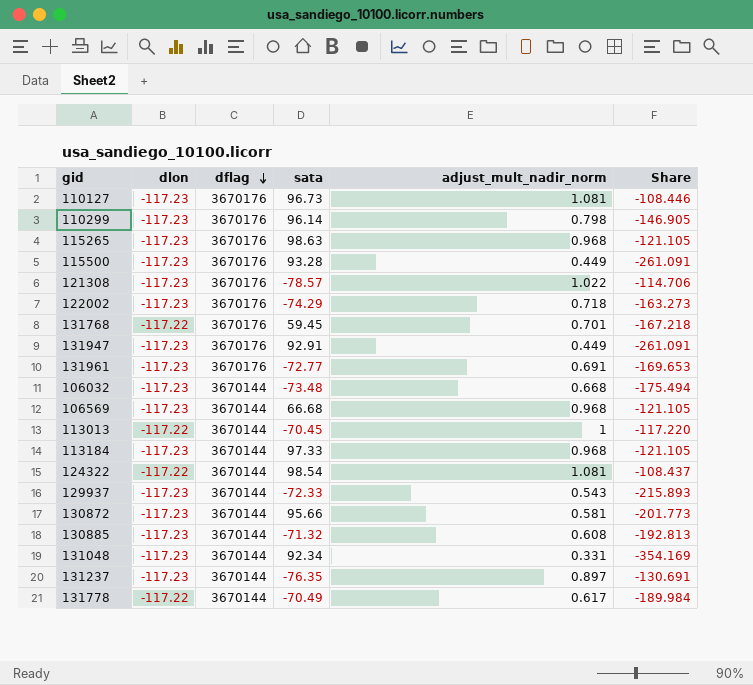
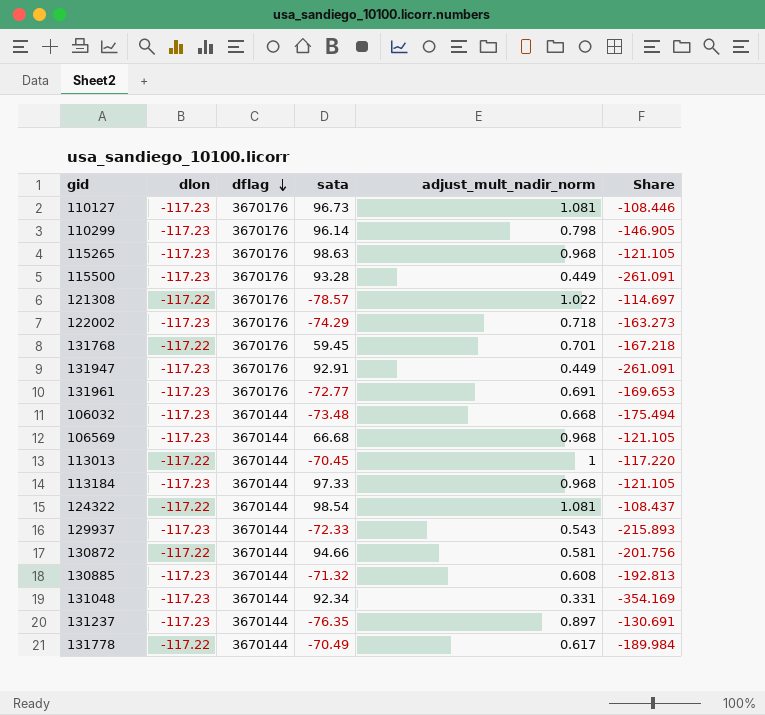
121308 | dlon: -117.23 -> -117.22
121308 | Share: -114.706 -> -114.697
130872 | dlon: -117.23 -> -117.22
130872 | sata: 95.66 -> 94.66
130872 | Share: -201.773 -> -201.756

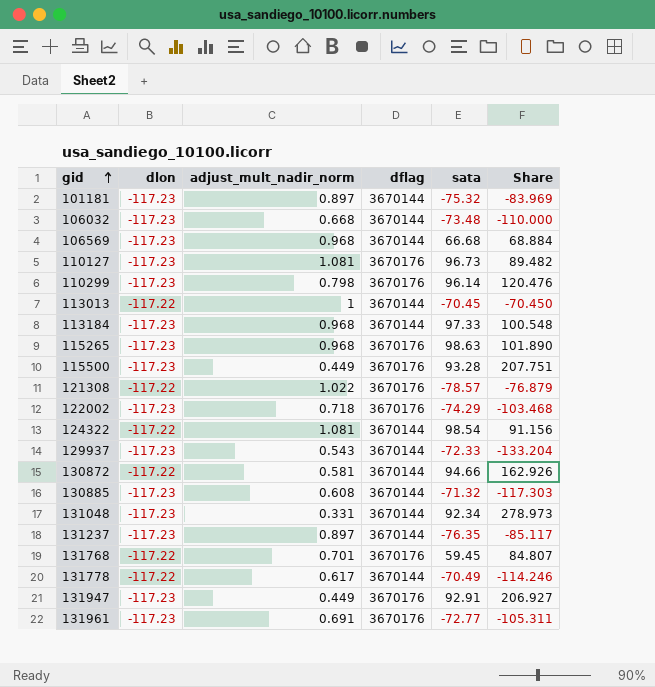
row order: dflag descending -> gid ascending
column adjust_mult_nadir_norm | position: 5 -> 3
column Share | formula: [dlon] / [adjust_mult_nadir_norm] -> [sata] / [adjust_mult_nadir_norm]
row 101181: none -> -117.23 | 0.897 | 3670144 | -75.32 | -83.969

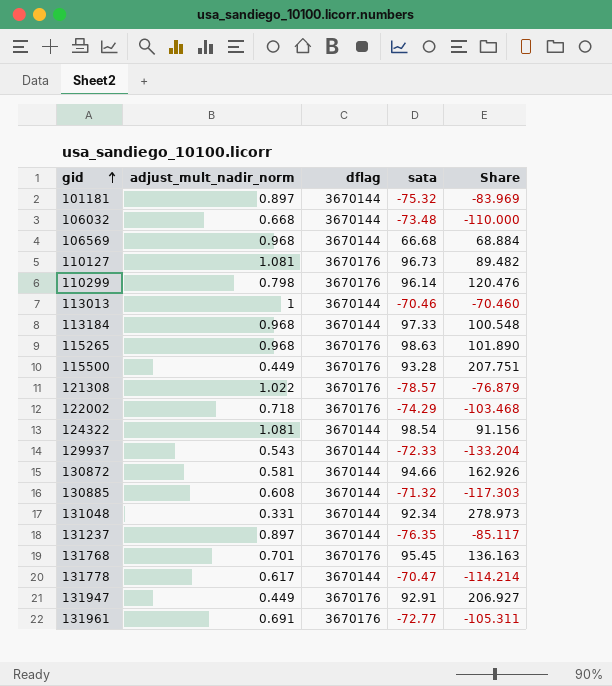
column dlon | position: 2 -> none
113013 | sata: -70.45 -> -70.46
113013 | Share: -70.450 -> -70.460
131768 | sata: 59.45 -> 95.45
131768 | Share: 84.807 -> 136.163
131778 | sata: -70.49 -> -70.47
131778 | Share: -114.246 -> -114.214

